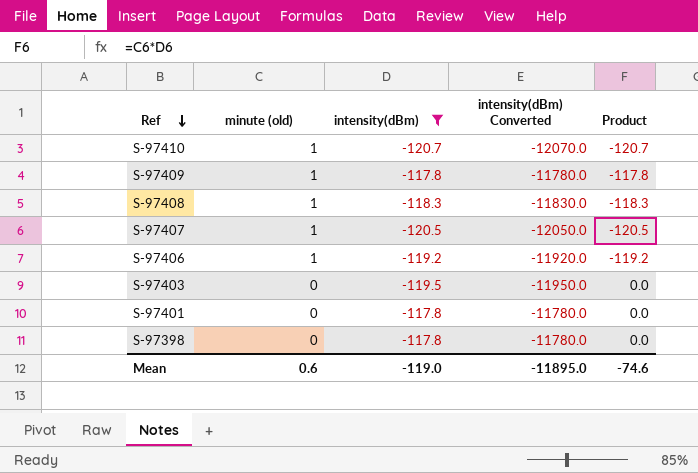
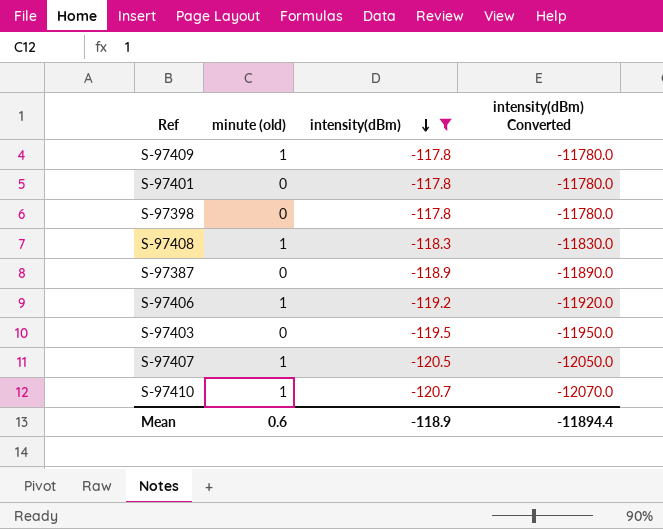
row order: Ref descending -> intensity(dBm) descending
column Product | formula: [minute (old)] * [intensity(dBm)] -> none
row S-97387: none -> 0 | -118.9 | -11890.0
Mean | intensity(dBm): -119.0 -> -118.9
Mean | intensity(dBm) Converted: -11895.0 -> -11894.4

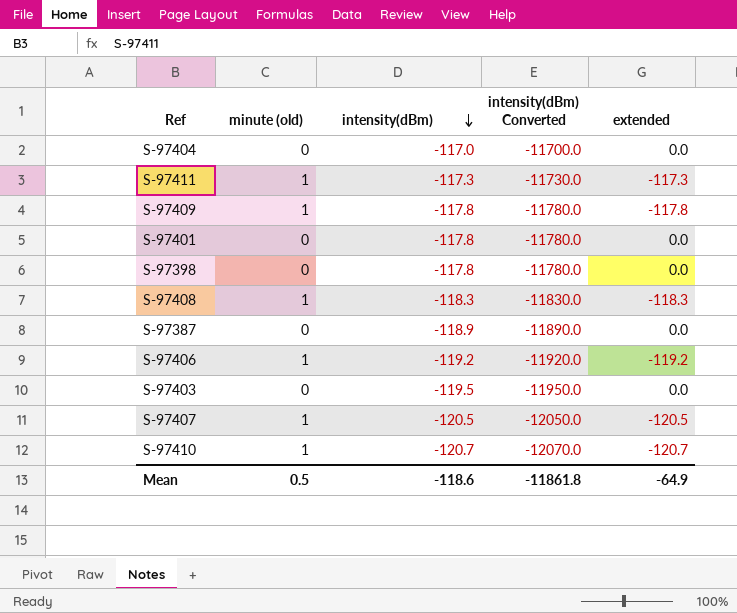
filter: intensity(dBm) <= -117.8 -> none
column extended | formula: none -> [minute (old)] * [intensity(dBm)]
Mean | minute (old): 0.6 -> 0.5
Mean | intensity(dBm): -118.9 -> -118.6
Mean | intensity(dBm) Converted: -11894.4 -> -11861.8

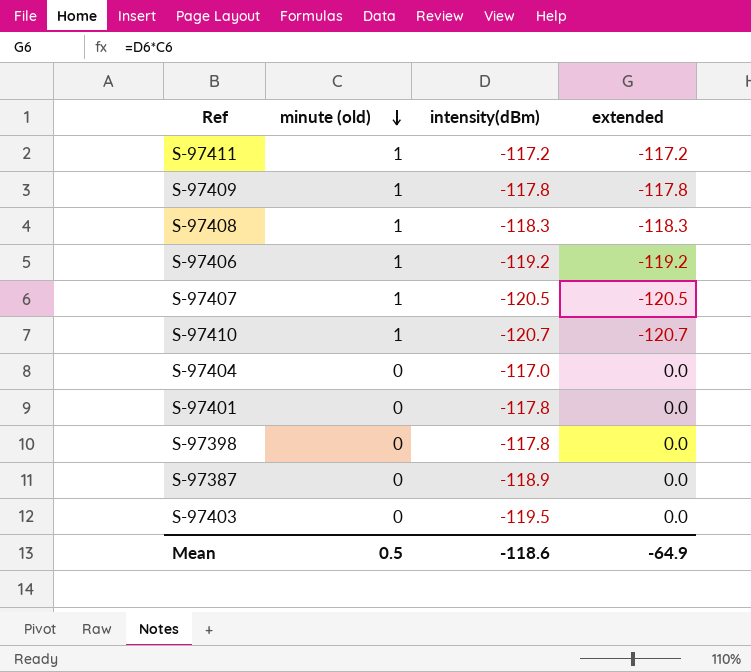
row order: intensity(dBm) descending -> minute (old) descending
column intensity(dBm) Converted | formula: [intensity(dBm)] * 100 -> none
S-97411 | intensity(dBm): -117.3 -> -117.2
S-97411 | extended: -117.3 -> -117.2

